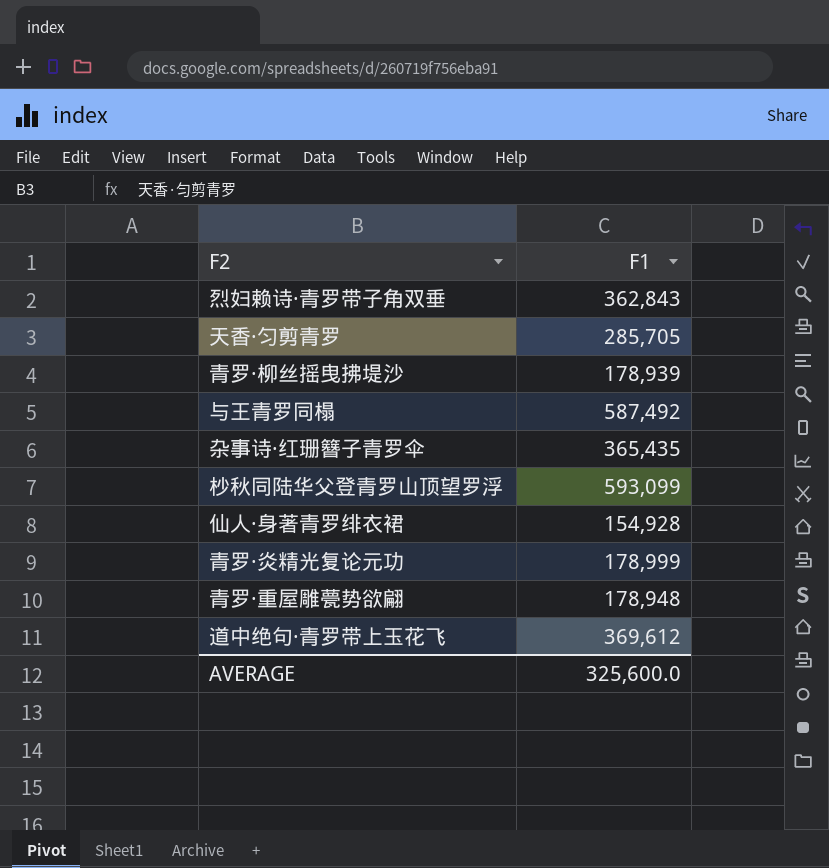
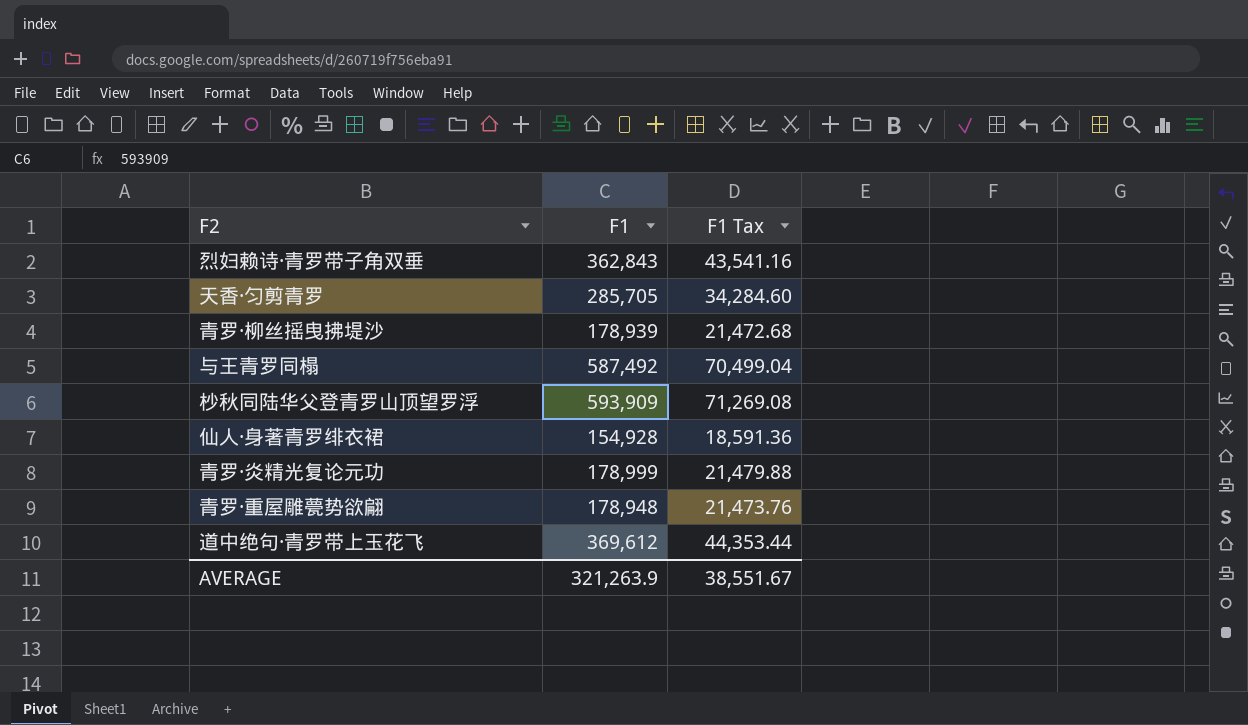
column F1 Tax | formula: none -> [F1] * 0.12
row 杂事诗·红珊簪子青罗伞: 365,435 -> none
杪秋同陆华父登青罗山顶望罗浮 | F1: 593,099 -> 593,909
AVERAGE | F1: 325,600.0 -> 321,263.9

